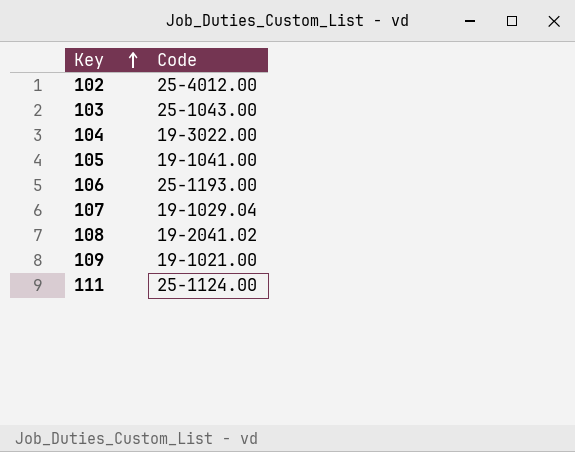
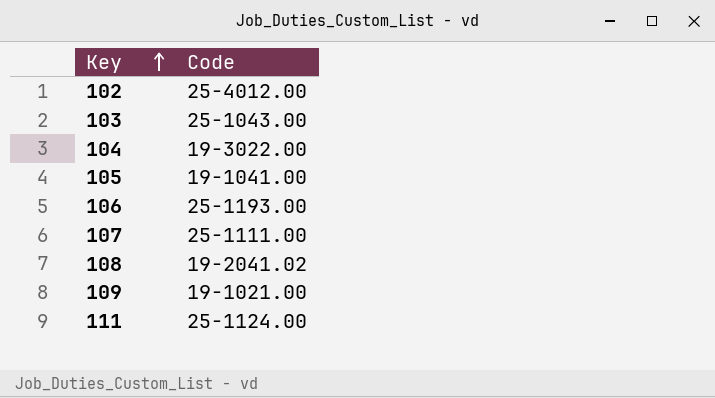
107 | Code: 19-1029.04 -> 25-1111.00

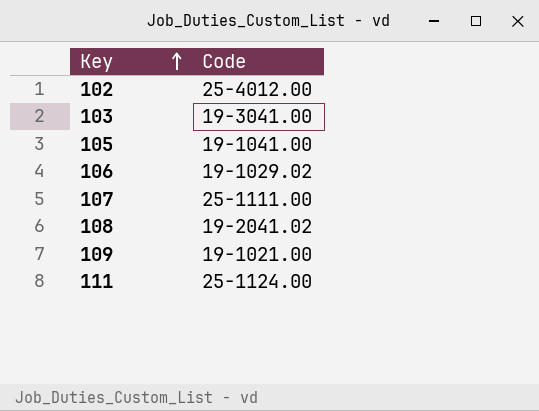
row 104: 19-3022.00 -> none
103 | Code: 25-1043.00 -> 19-3041.00
106 | Code: 25-1193.00 -> 19-1029.02

